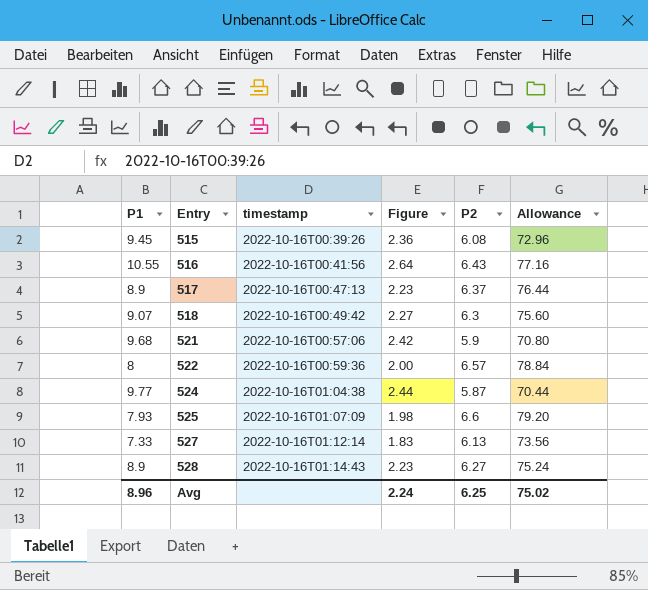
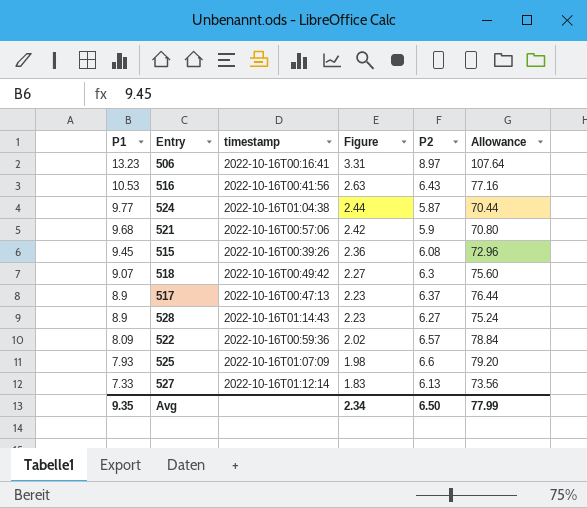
row order: Entry ascending -> P1 descending
row 506: none -> 13.23 | 2022-10-16T00:16:41 | 3.31 | 8.97 | 107.64
516 | P1: 10.55 -> 10.53
516 | Figure: 2.64 -> 2.63
522 | P1: 8 -> 8.09
522 | Figure: 2.00 -> 2.02
Avg | P1: 8.96 -> 9.35
Avg | Figure: 2.24 -> 2.34
Avg | P2: 6.25 -> 6.50
Avg | Allowance: 75.02 -> 77.99

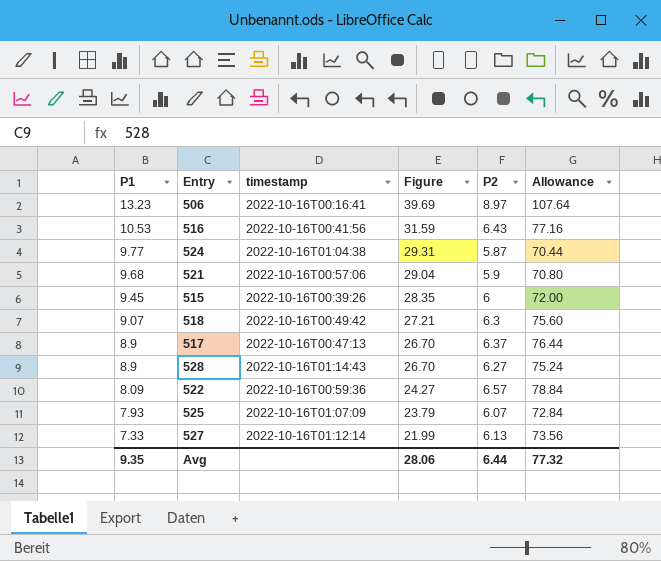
column Figure | formula: [P1] * 0.25 -> [P1] * 3
515 | P2: 6.08 -> 6
515 | Allowance: 72.96 -> 72.00
525 | P2: 6.6 -> 6.07
525 | Allowance: 79.20 -> 72.84
Avg | Figure: 2.34 -> 28.06
Avg | P2: 6.50 -> 6.44
Avg | Allowance: 77.99 -> 77.32

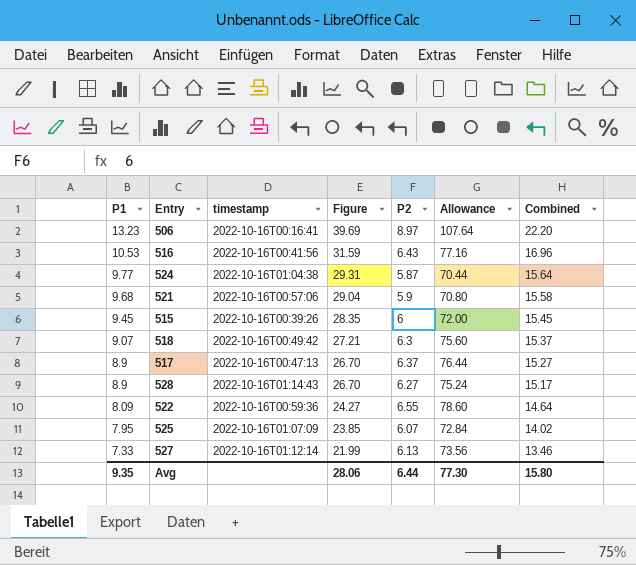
column Combined | formula: none -> [P1] + [P2]
522 | P2: 6.57 -> 6.55
522 | Allowance: 78.84 -> 78.60
525 | P1: 7.93 -> 7.95
525 | Figure: 23.79 -> 23.85
Avg | Allowance: 77.32 -> 77.30

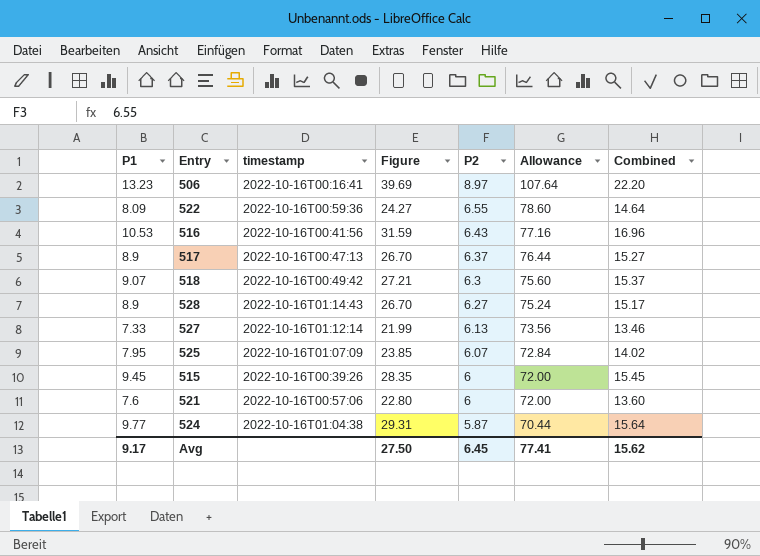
row order: P1 descending -> P2 descending
521 | P1: 9.68 -> 7.6
521 | Figure: 29.04 -> 22.80
521 | P2: 5.9 -> 6
521 | Allowance: 70.80 -> 72.00
521 | Combined: 15.58 -> 13.60
Avg | P1: 9.35 -> 9.17
Avg | Figure: 28.06 -> 27.50
Avg | P2: 6.44 -> 6.45
Avg | Allowance: 77.30 -> 77.41
Avg | Combined: 15.80 -> 15.62

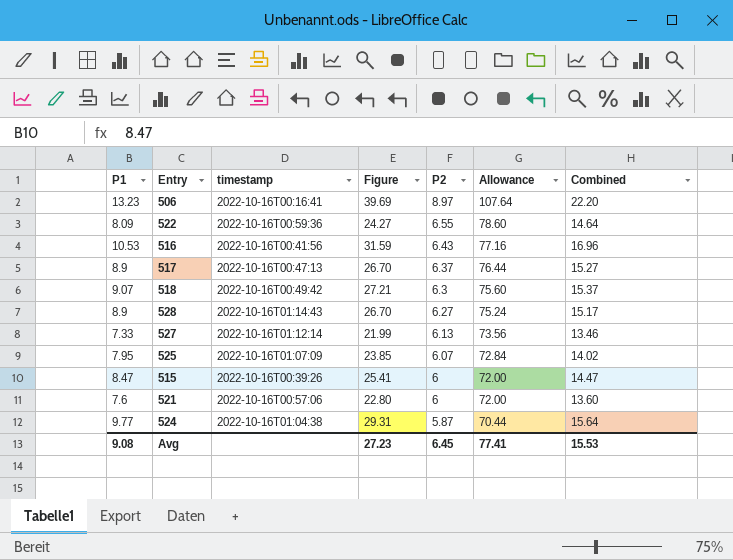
515 | P1: 9.45 -> 8.47
515 | Figure: 28.35 -> 25.41
515 | Combined: 15.45 -> 14.47
Avg | P1: 9.17 -> 9.08
Avg | Figure: 27.50 -> 27.23
Avg | Combined: 15.62 -> 15.53

